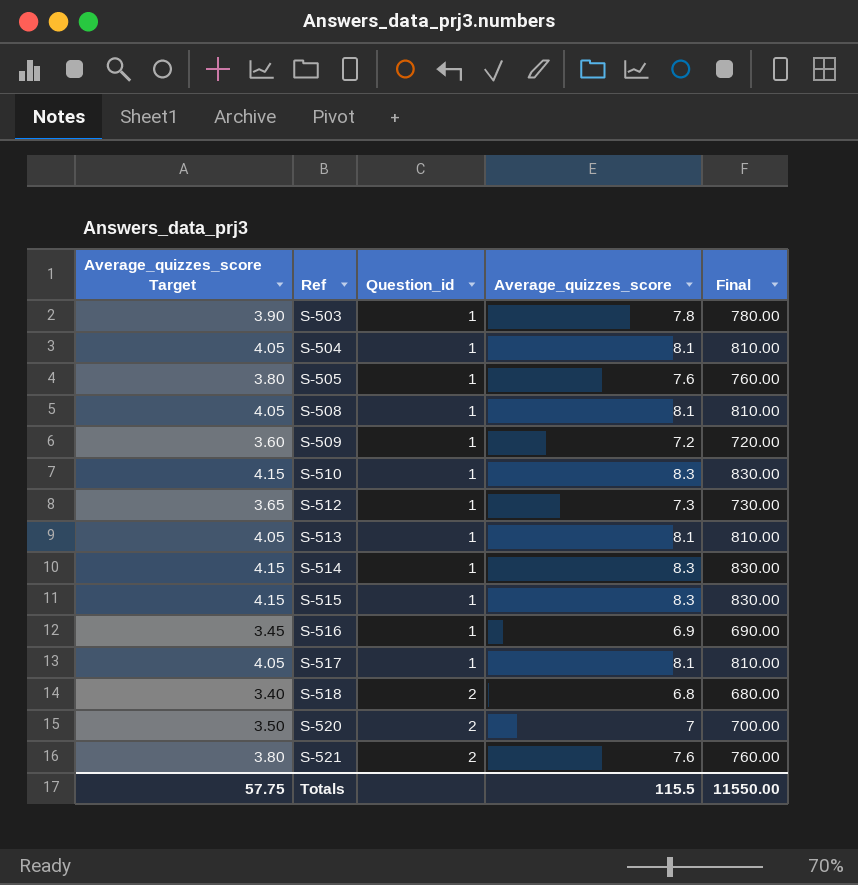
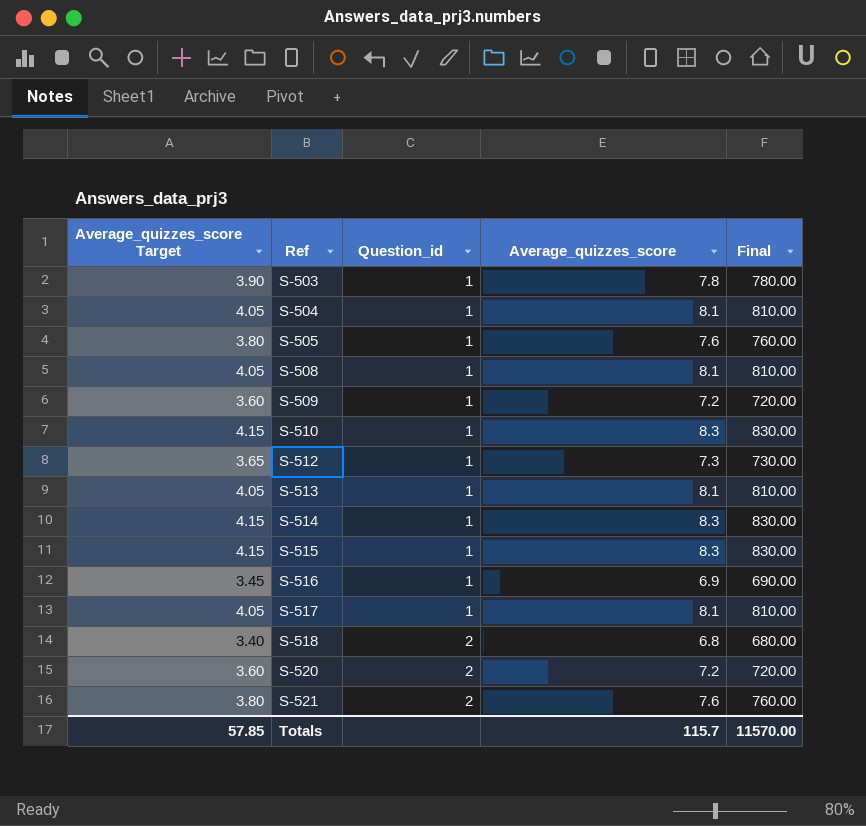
S-520 | Average_quizzes_score Target: 3.50 -> 3.60
S-520 | Average_quizzes_score: 7 -> 7.2
S-520 | Final: 700.00 -> 720.00
Totals | Average_quizzes_score Target: 57.75 -> 57.85
Totals | Average_quizzes_score: 115.5 -> 115.7
Totals | Final: 11550.00 -> 11570.00

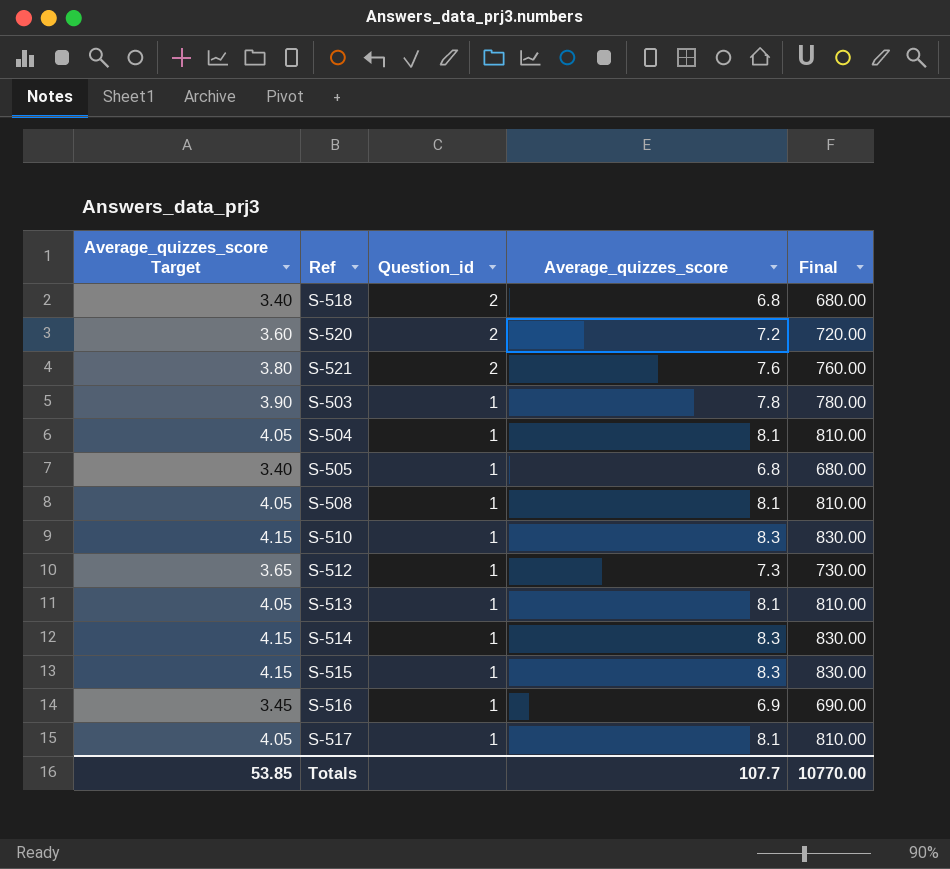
row order: Ref ascending -> Question_id descending
row S-509: 3.60 | 1 | 7.2 | 720.00 -> none
S-505 | Average_quizzes_score Target: 3.80 -> 3.40
S-505 | Average_quizzes_score: 7.6 -> 6.8
S-505 | Final: 760.00 -> 680.00
Totals | Average_quizzes_score Target: 57.85 -> 53.85
Totals | Average_quizzes_score: 115.7 -> 107.7
Totals | Final: 11570.00 -> 10770.00

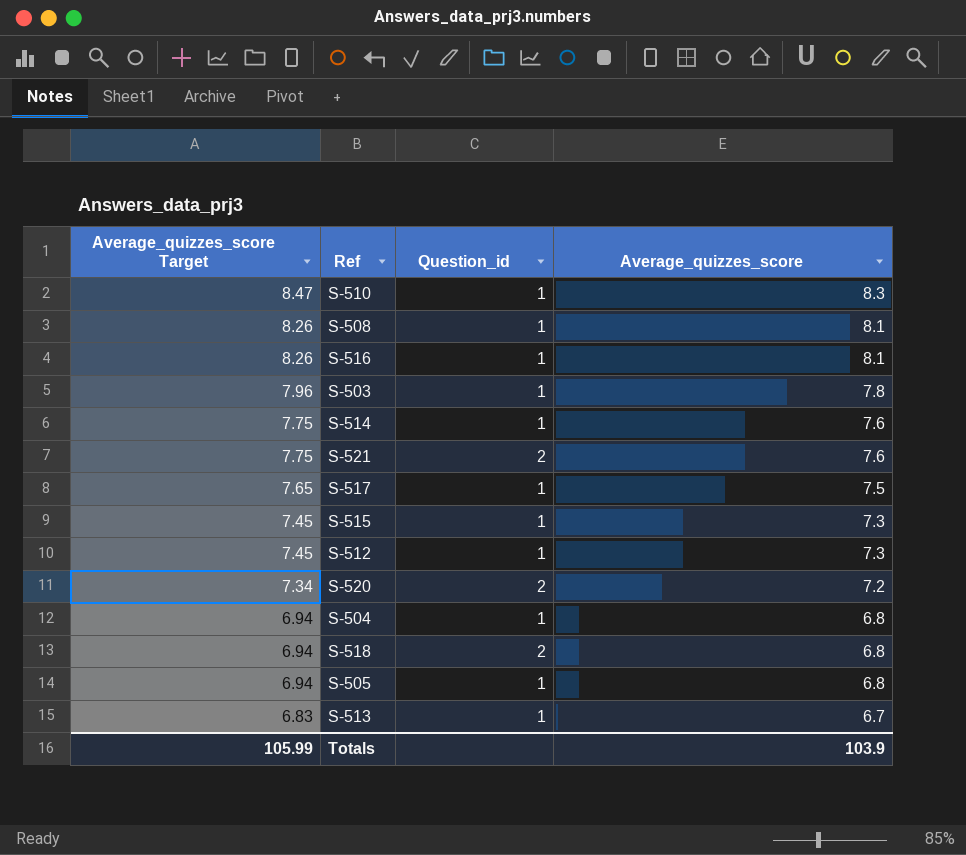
row order: Question_id descending -> Average_quizzes_score Target descending
column Final | formula: [Average_quizzes_score] * 100 -> none
column Average_quizzes_score Target | formula: [Average_quizzes_score] * 0.5 -> [Average_quizzes_score] * 1.02
S-516 | Average_quizzes_score: 6.9 -> 8.1
S-514 | Average_quizzes_score: 8.3 -> 7.6
S-517 | Average_quizzes_score: 8.1 -> 7.5
S-515 | Average_quizzes_score: 8.3 -> 7.3
S-504 | Average_quizzes_score: 8.1 -> 6.8
S-513 | Average_quizzes_score: 8.1 -> 6.7
Totals | Average_quizzes_score Target: 53.85 -> 105.99
Totals | Average_quizzes_score: 107.7 -> 103.9

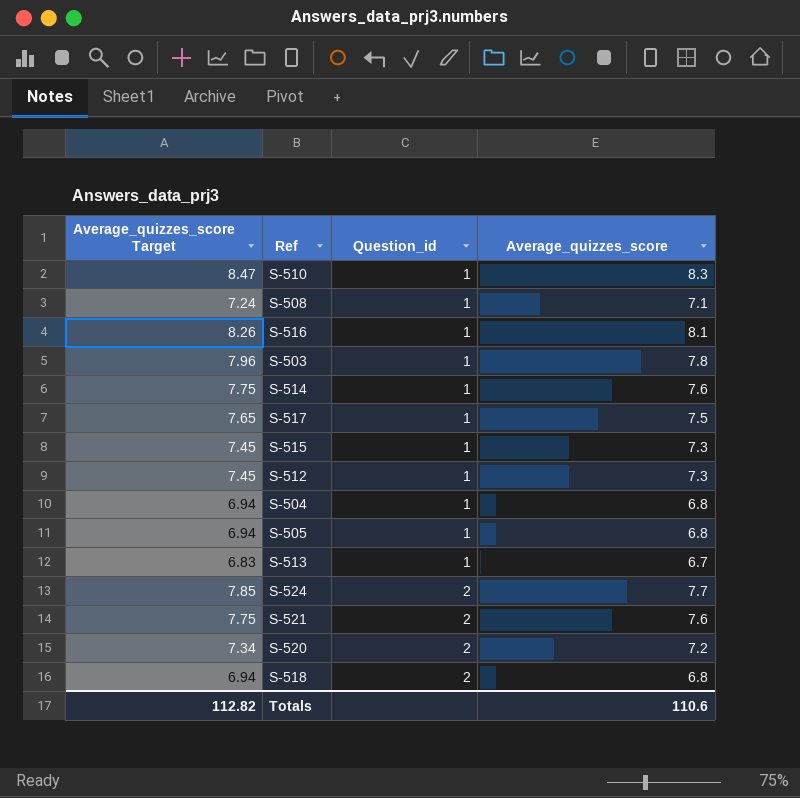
row order: Average_quizzes_score Target descending -> Question_id ascending
S-508 | Average_quizzes_score Target: 8.26 -> 7.24
S-508 | Average_quizzes_score: 8.1 -> 7.1
row S-524: none -> 7.85 | 2 | 7.7
Totals | Average_quizzes_score Target: 105.99 -> 112.82
Totals | Average_quizzes_score: 103.9 -> 110.6

